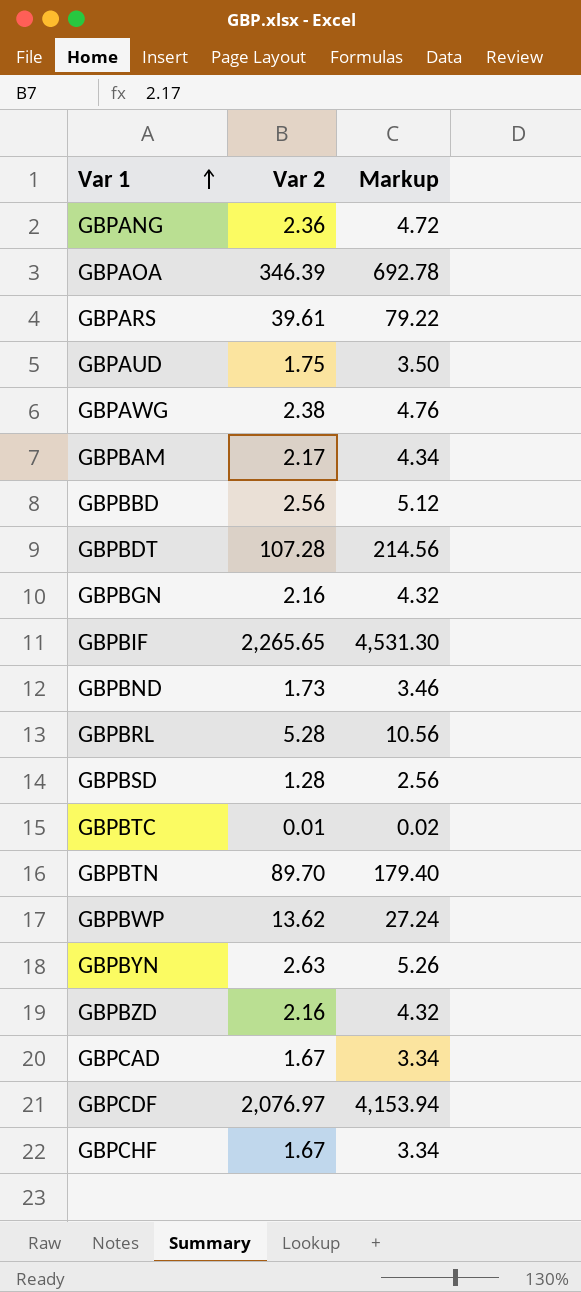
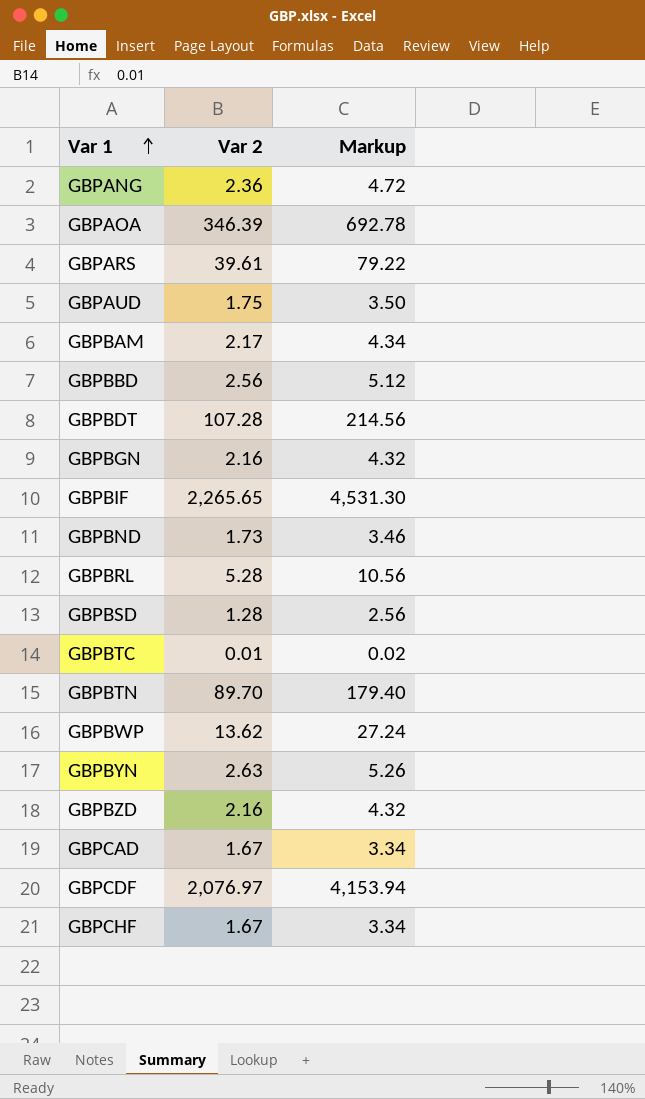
row GBPAWG: 2.38 | 4.76 -> none

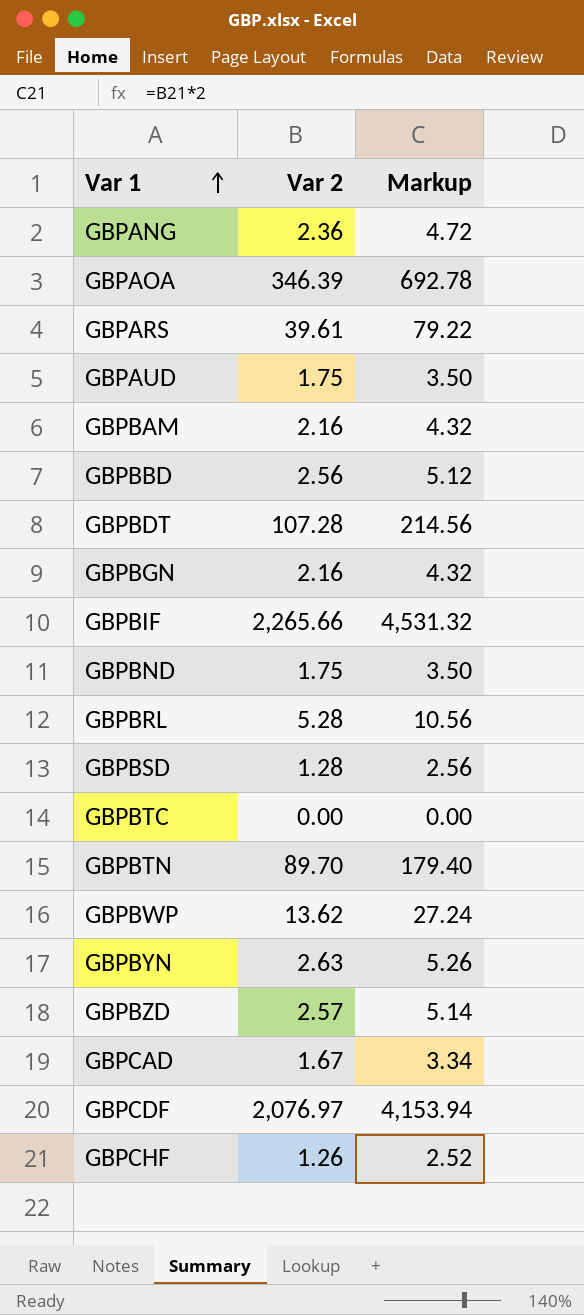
GBPBAM | Var 2: 2.17 -> 2.16
GBPBAM | Markup: 4.34 -> 4.32
GBPBIF | Var 2: 2,265.65 -> 2,265.66
GBPBIF | Markup: 4,531.30 -> 4,531.32
GBPBND | Var 2: 1.73 -> 1.75
GBPBND | Markup: 3.46 -> 3.50
GBPBTC | Var 2: 0.01 -> 0.00
GBPBTC | Markup: 0.02 -> 0.00
GBPBZD | Var 2: 2.16 -> 2.57
GBPBZD | Markup: 4.32 -> 5.14
GBPCHF | Var 2: 1.67 -> 1.26
GBPCHF | Markup: 3.34 -> 2.52

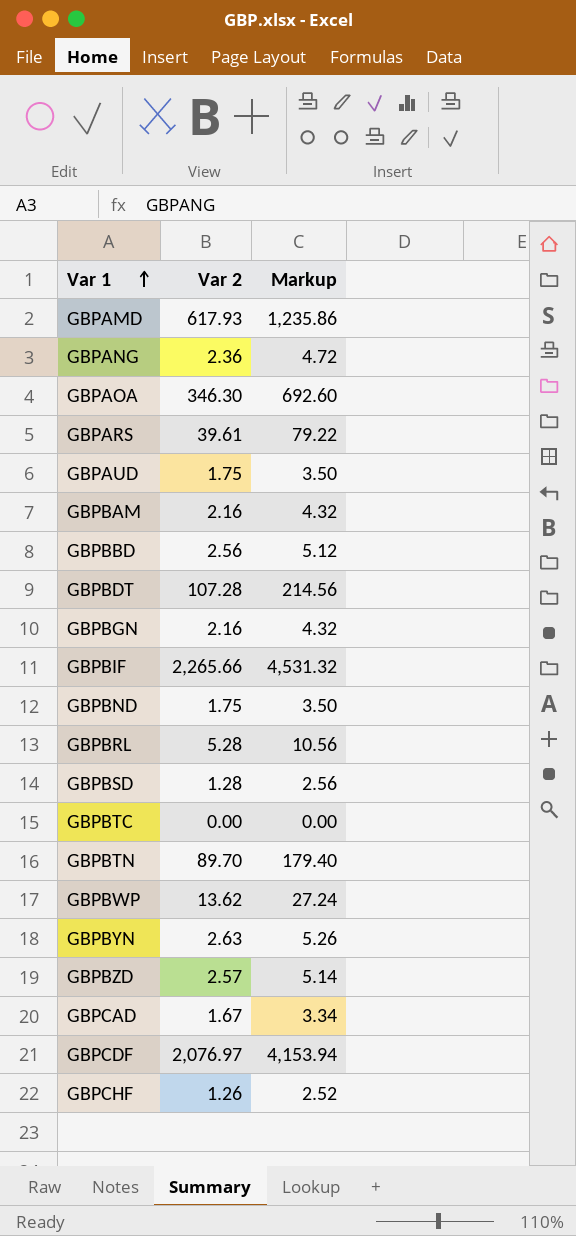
row GBPAMD: none -> 617.93 | 1,235.86
GBPAOA | Var 2: 346.39 -> 346.30
GBPAOA | Markup: 692.78 -> 692.60

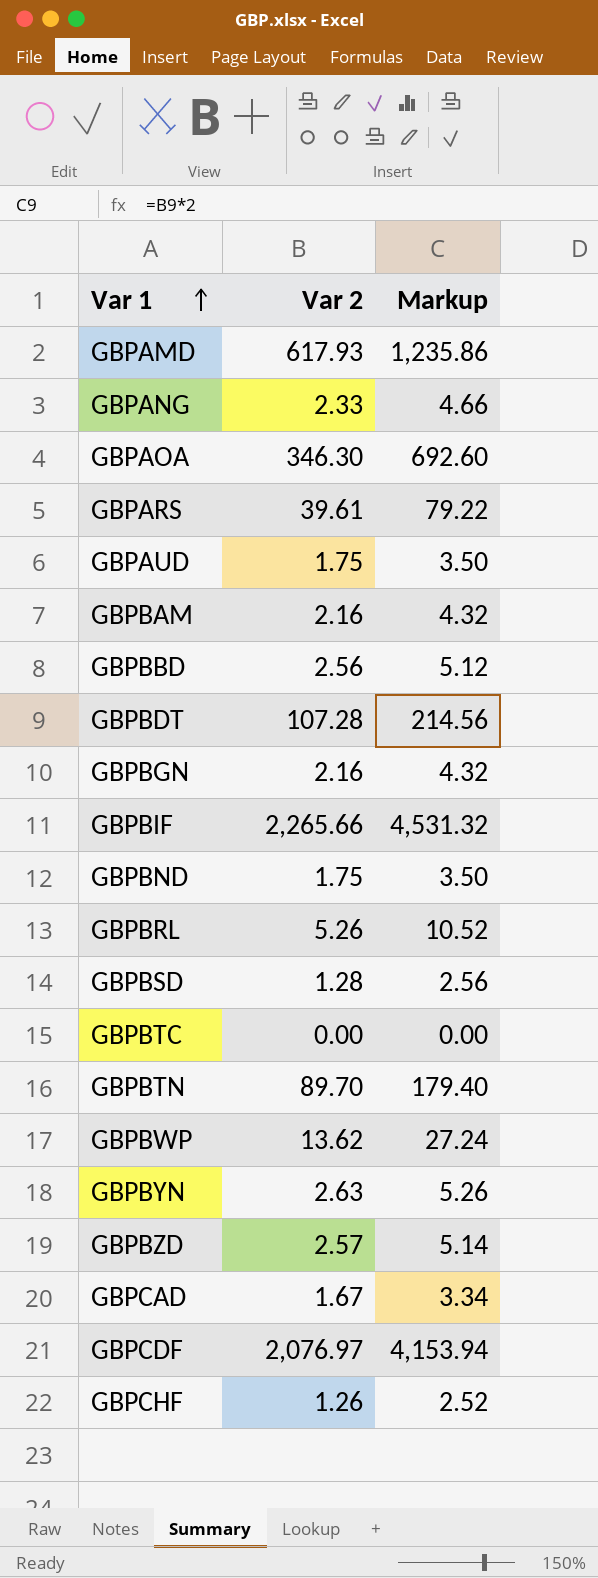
GBPANG | Var 2: 2.36 -> 2.33
GBPANG | Markup: 4.72 -> 4.66
GBPBRL | Var 2: 5.28 -> 5.26
GBPBRL | Markup: 10.56 -> 10.52

